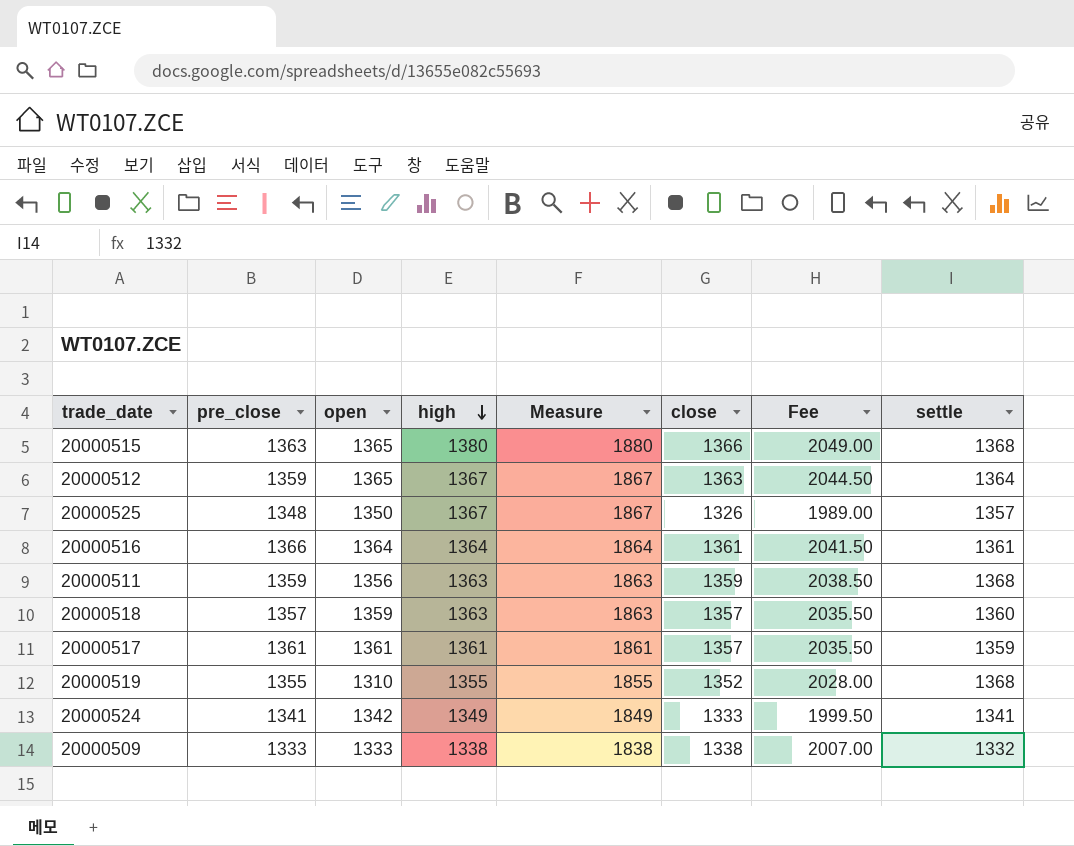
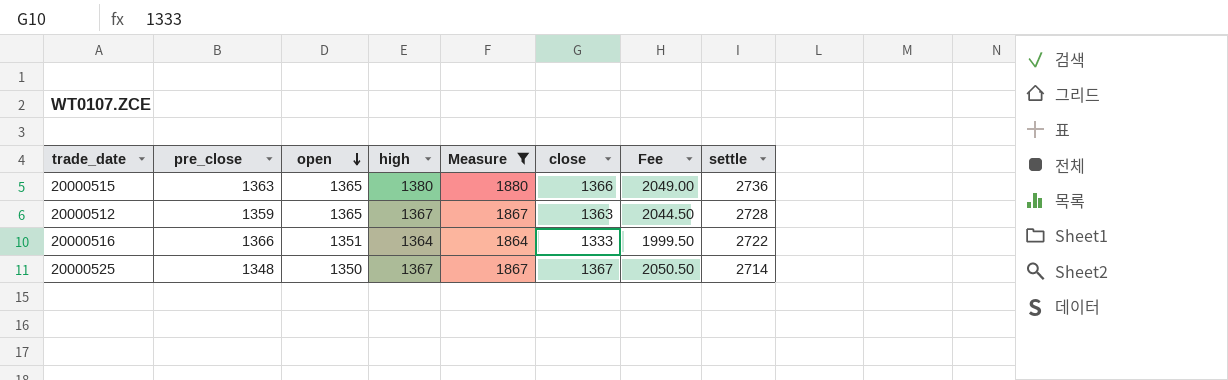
filter: none -> Measure >= 1864
row order: high descending -> open descending
20000515 | settle: 1368 -> 2736
20000512 | settle: 1364 -> 2728
20000516 | open: 1364 -> 1351
20000516 | close: 1361 -> 1333
20000516 | Fee: 2041.50 -> 1999.50
20000516 | settle: 1361 -> 2722
20000525 | close: 1326 -> 1367
20000525 | Fee: 1989.00 -> 2050.50
20000525 | settle: 1357 -> 2714

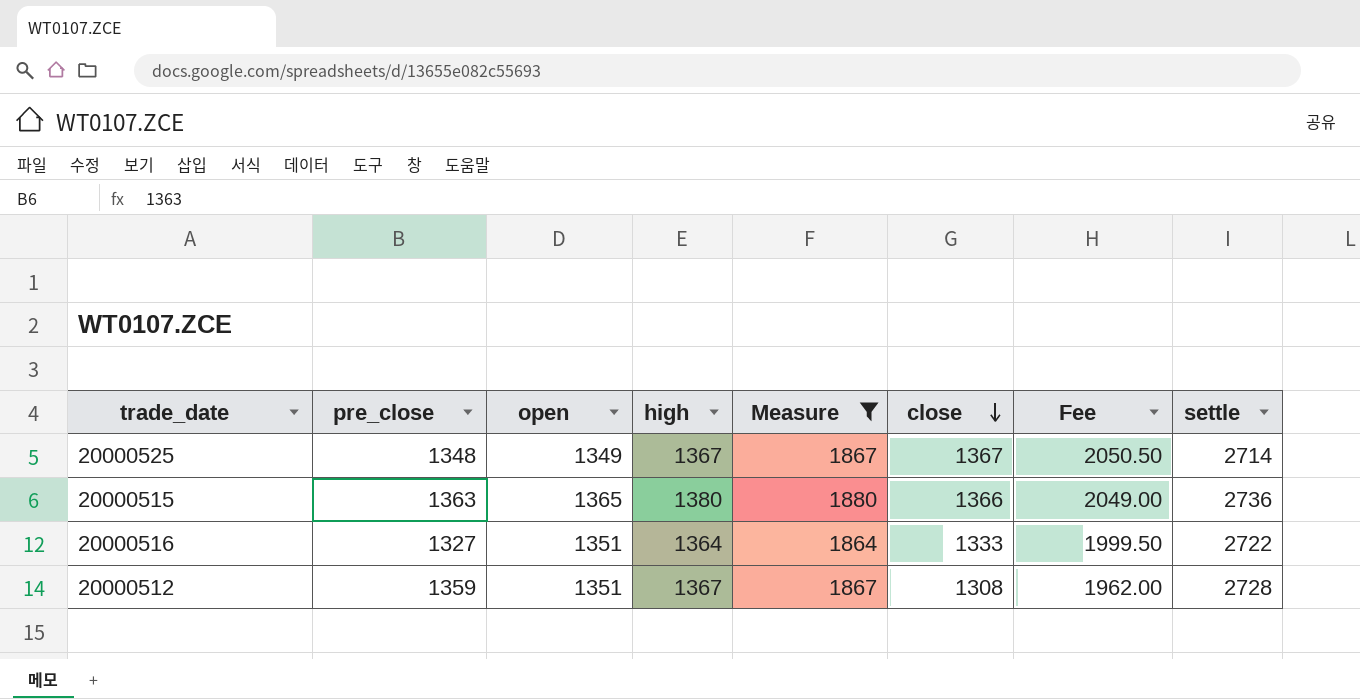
row order: open descending -> close descending
20000525 | open: 1350 -> 1349
20000516 | pre_close: 1366 -> 1327
20000512 | open: 1365 -> 1351
20000512 | close: 1363 -> 1308
20000512 | Fee: 2044.50 -> 1962.00

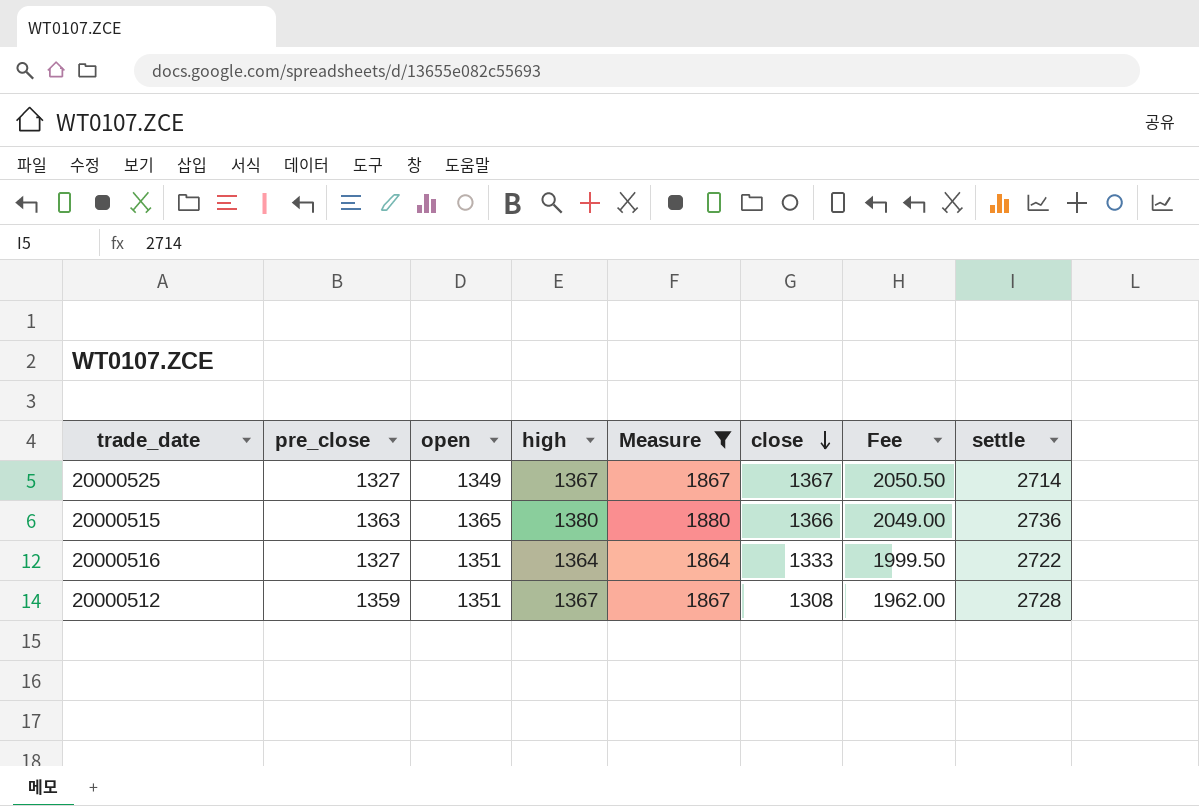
20000525 | pre_close: 1348 -> 1327

